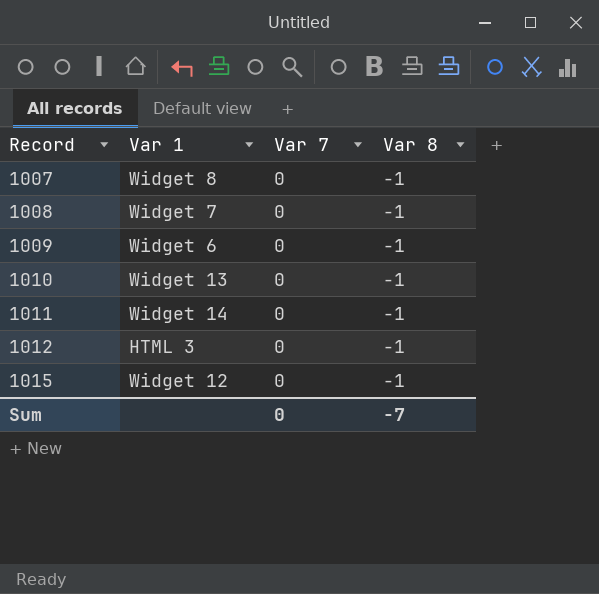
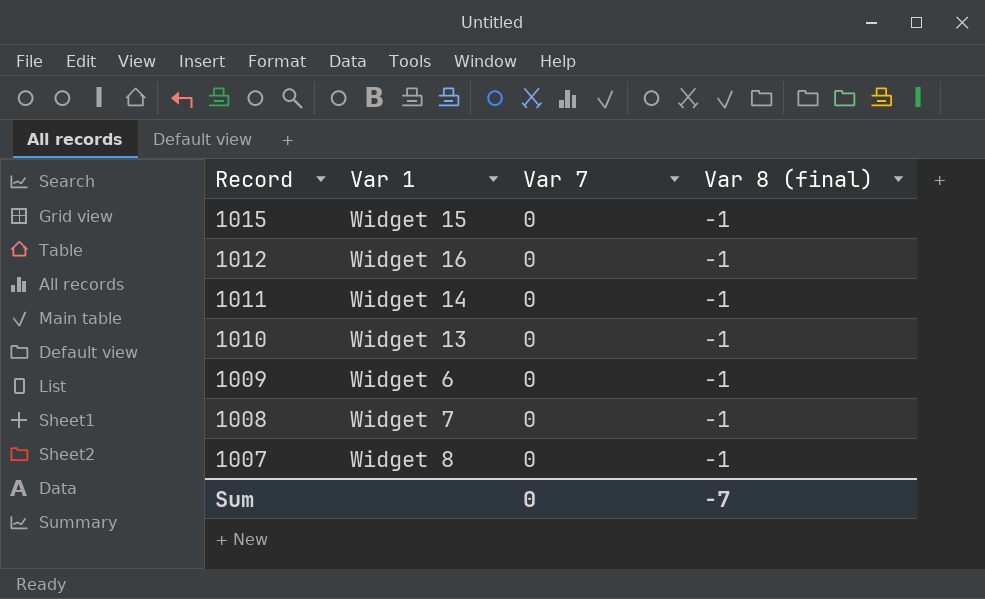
row order: Record ascending -> Record descending
column name: Var 8 -> Var 8 (final)
1015 | Var 1: Widget 12 -> Widget 15
1012 | Var 1: HTML 3 -> Widget 16

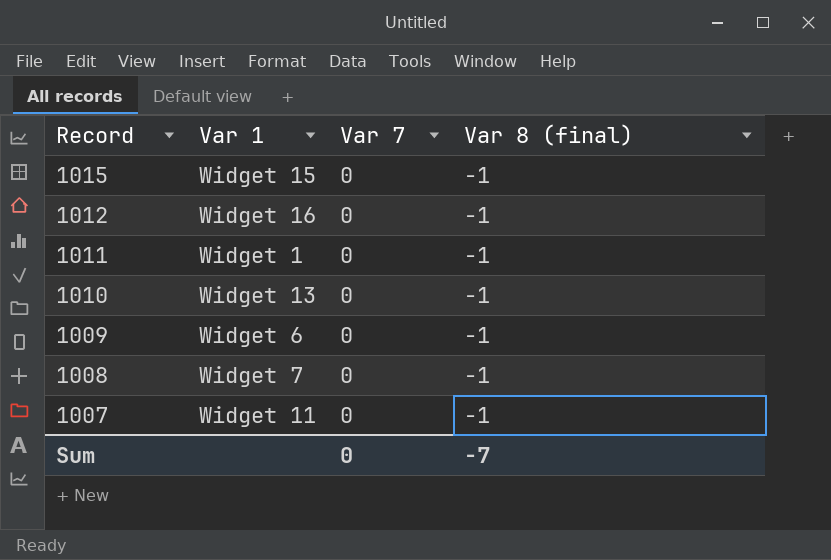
1011 | Var 1: Widget 14 -> Widget 1
1007 | Var 1: Widget 8 -> Widget 11

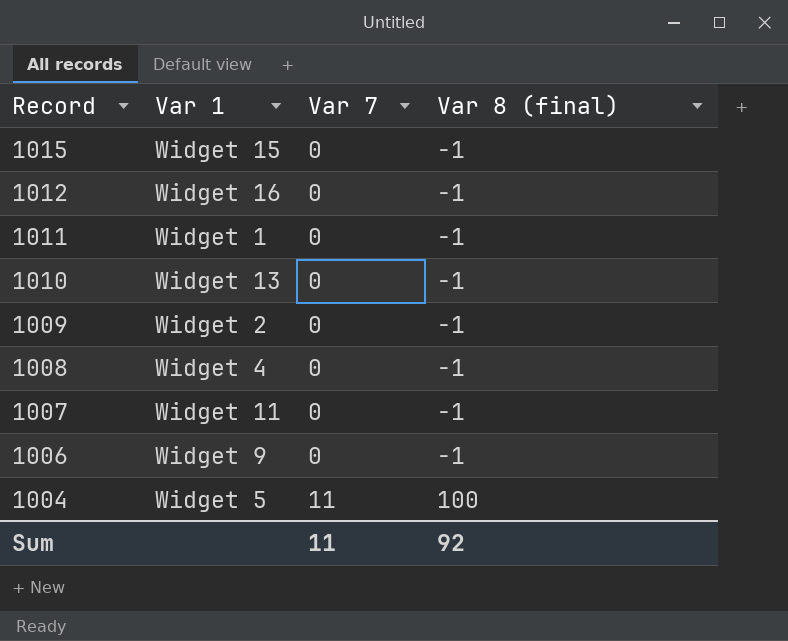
1009 | Var 1: Widget 6 -> Widget 2
1008 | Var 1: Widget 7 -> Widget 4
row 1006: none -> Widget 9 | 0 | -1
row 1004: none -> Widget 5 | 11 | 100
Sum | Var 7: 0 -> 11
Sum | Var 8 (final): -7 -> 92

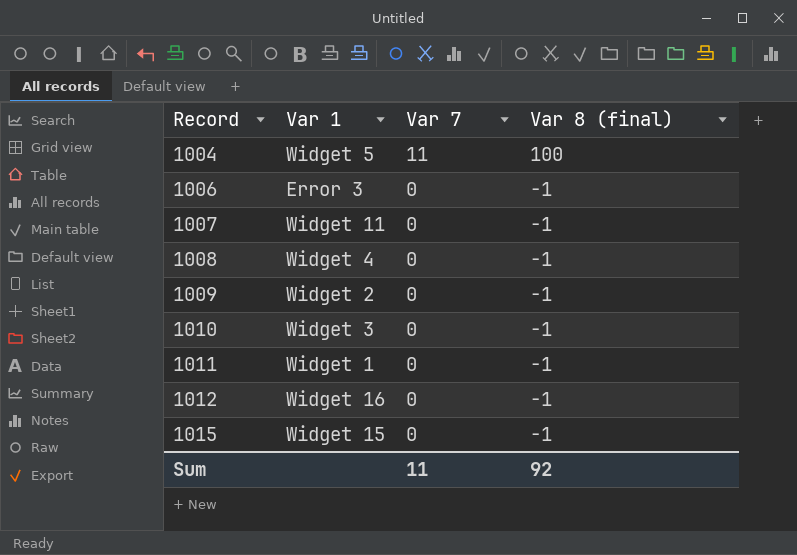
row order: Record descending -> Record ascending
1006 | Var 1: Widget 9 -> Error 3
1010 | Var 1: Widget 13 -> Widget 3

